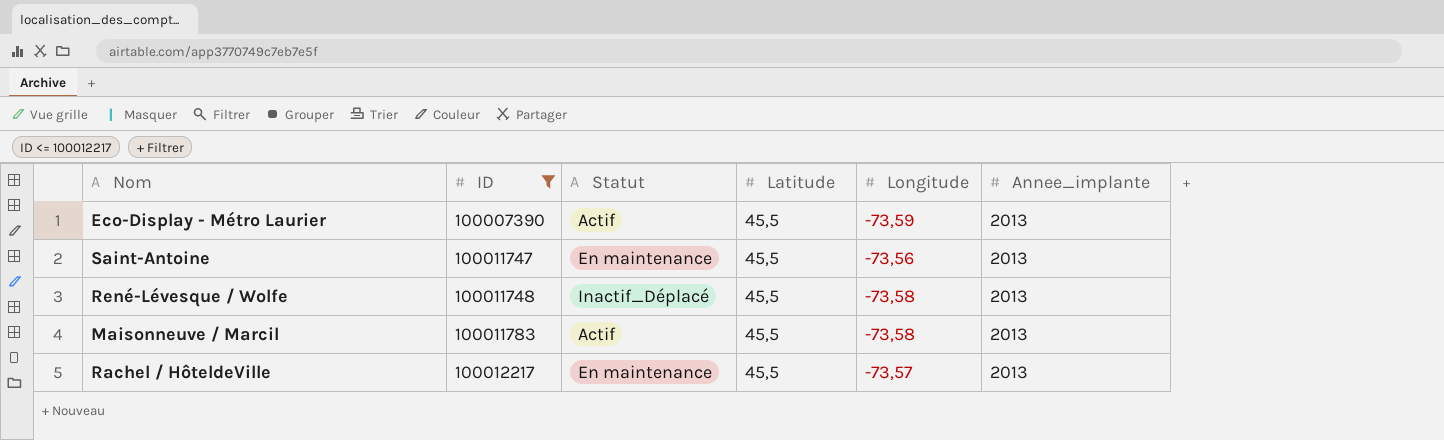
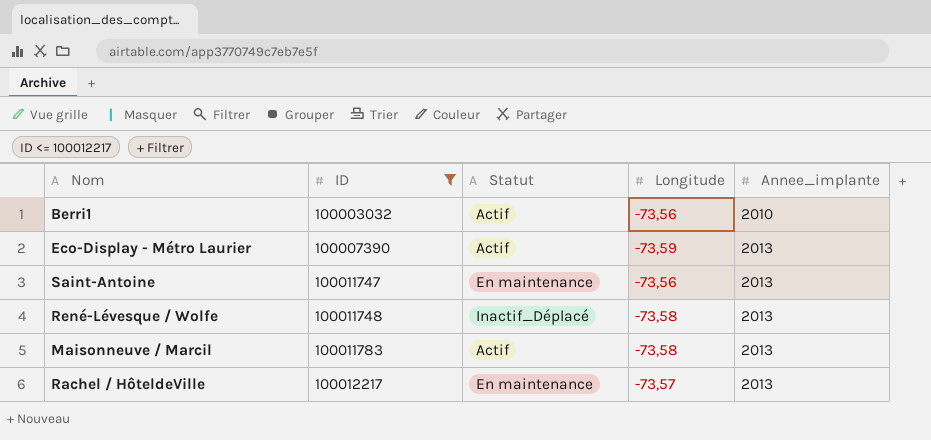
column Latitude | position: 4 -> none
row Berri1: none -> 100003032 | Actif | -73,56 | 2010

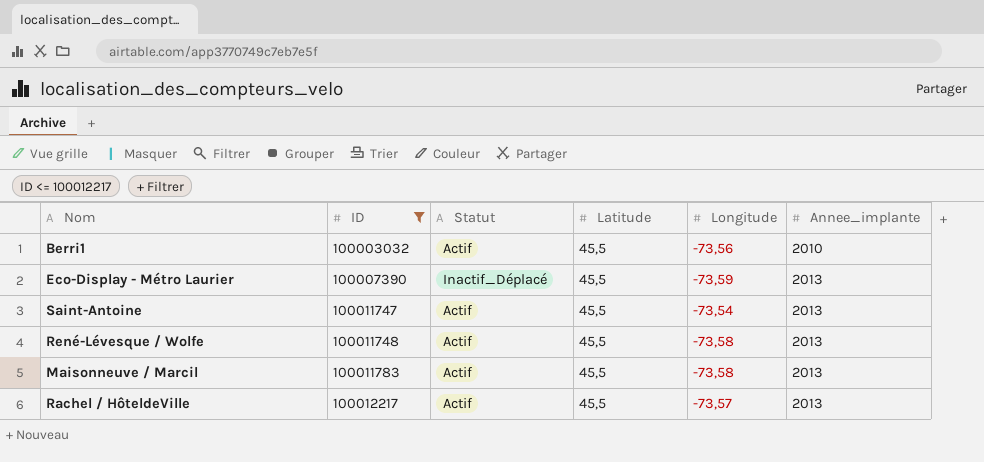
column Latitude | position: none -> 4
Eco-Display - Métro Laurier | Statut: Actif -> Inactif_Déplacé
Saint-Antoine | Statut: En maintenance -> Actif
Saint-Antoine | Longitude: -73,56 -> -73,54
René-Lévesque / Wolfe | Statut: Inactif_Déplacé -> Actif
Rachel / HôteldeVille | Statut: En maintenance -> Actif

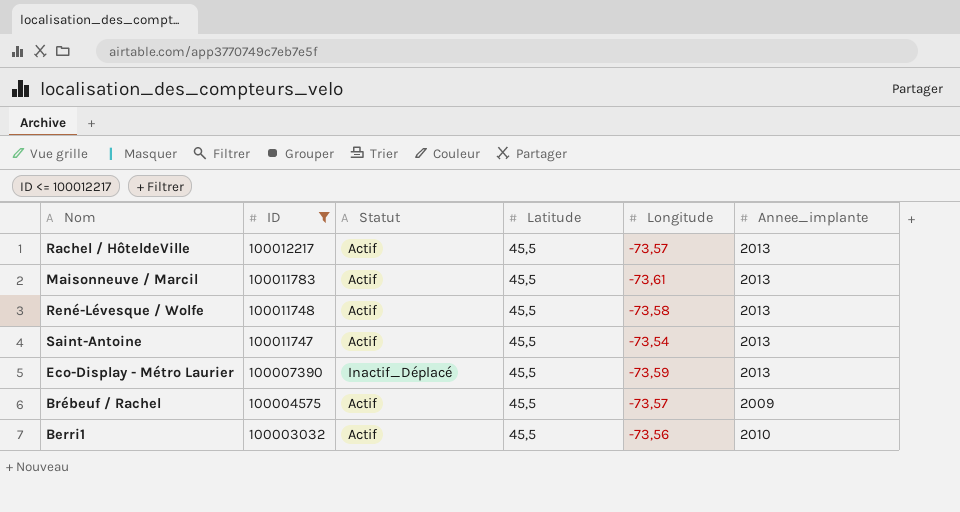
row order: ID ascending -> ID descending
Maisonneuve / Marcil | Longitude: -73,58 -> -73,61
row Brébeuf / Rachel: none -> 100004575 | Actif | 45,5 | -73,57 | 2009

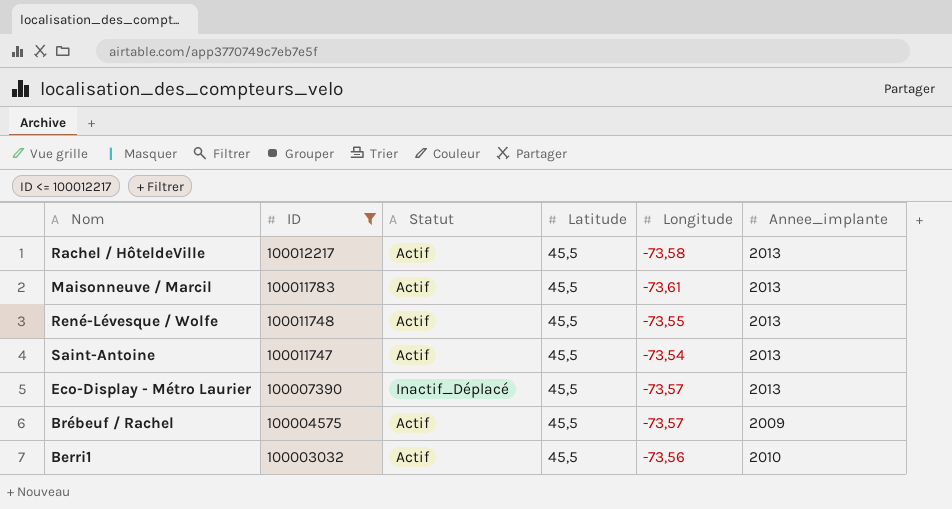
Rachel / HôteldeVille | Longitude: -73,57 -> -73,58
René-Lévesque / Wolfe | Longitude: -73,58 -> -73,55
Eco-Display - Métro Laurier | Longitude: -73,59 -> -73,57

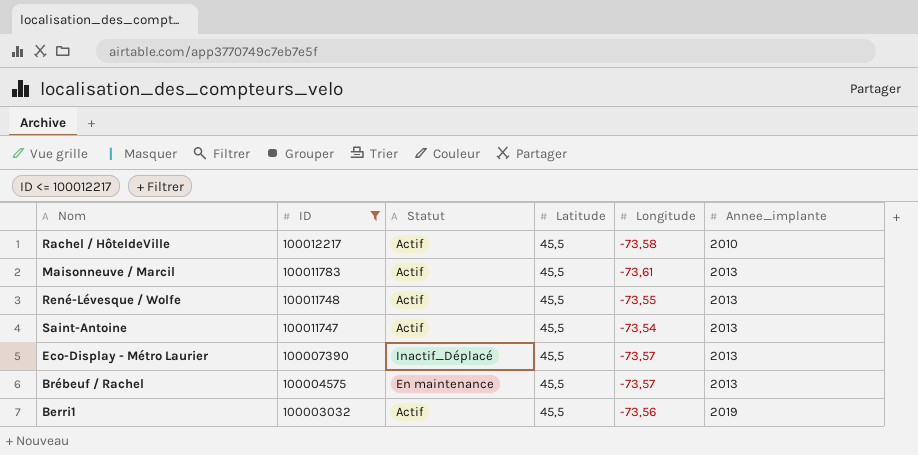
Rachel / HôteldeVille | Annee_implante: 2013 -> 2010
Brébeuf / Rachel | Statut: Actif -> En maintenance
Brébeuf / Rachel | Annee_implante: 2009 -> 2013
Berri1 | Annee_implante: 2010 -> 2019

